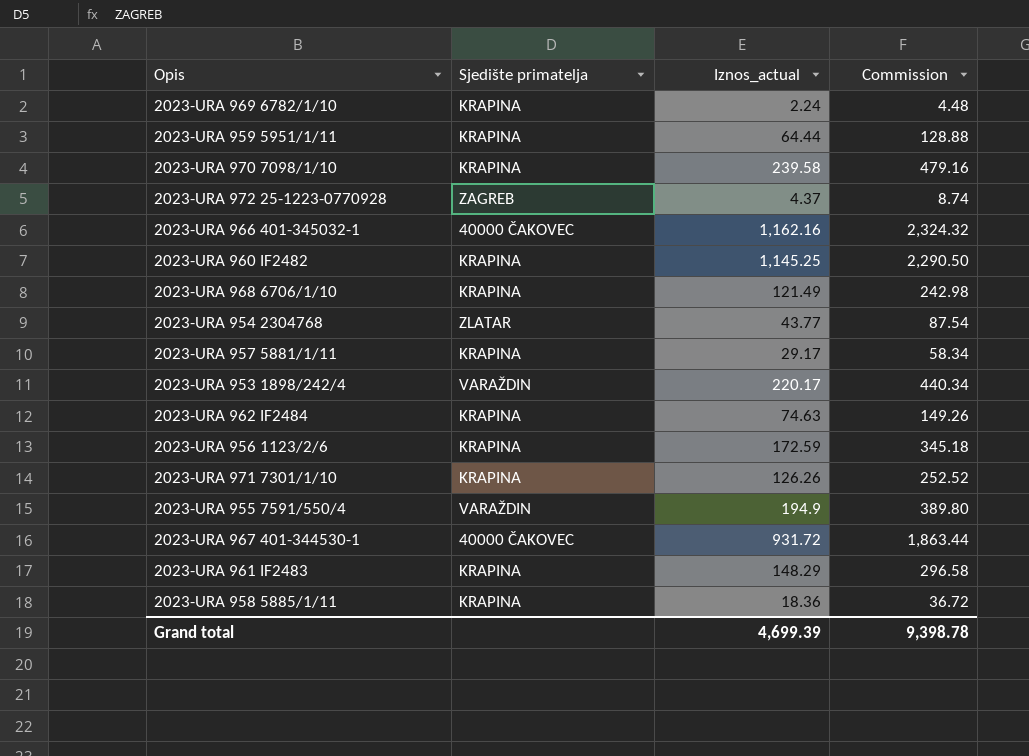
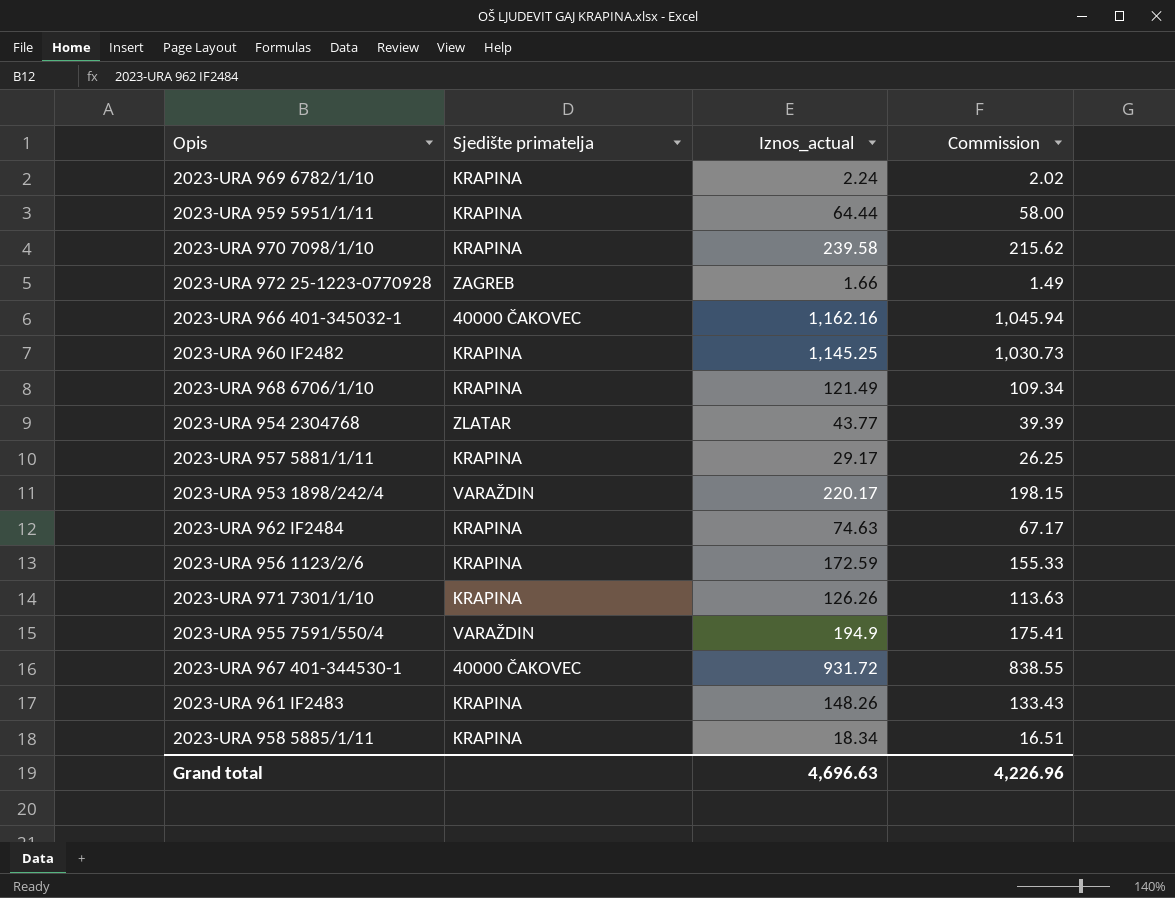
column Commission | formula: [Iznos_actual] * 2 -> [Iznos_actual] * 0.9
2023-URA 972 25-1223-0770928 | Iznos_actual: 4.37 -> 1.66
2023-URA 961 IF2483 | Iznos_actual: 148.29 -> 148.26
2023-URA 958 5885/1/11 | Iznos_actual: 18.36 -> 18.34
Grand total | Iznos_actual: 4,699.39 -> 4,696.63
Grand total | Commission: 9,398.78 -> 4,226.96

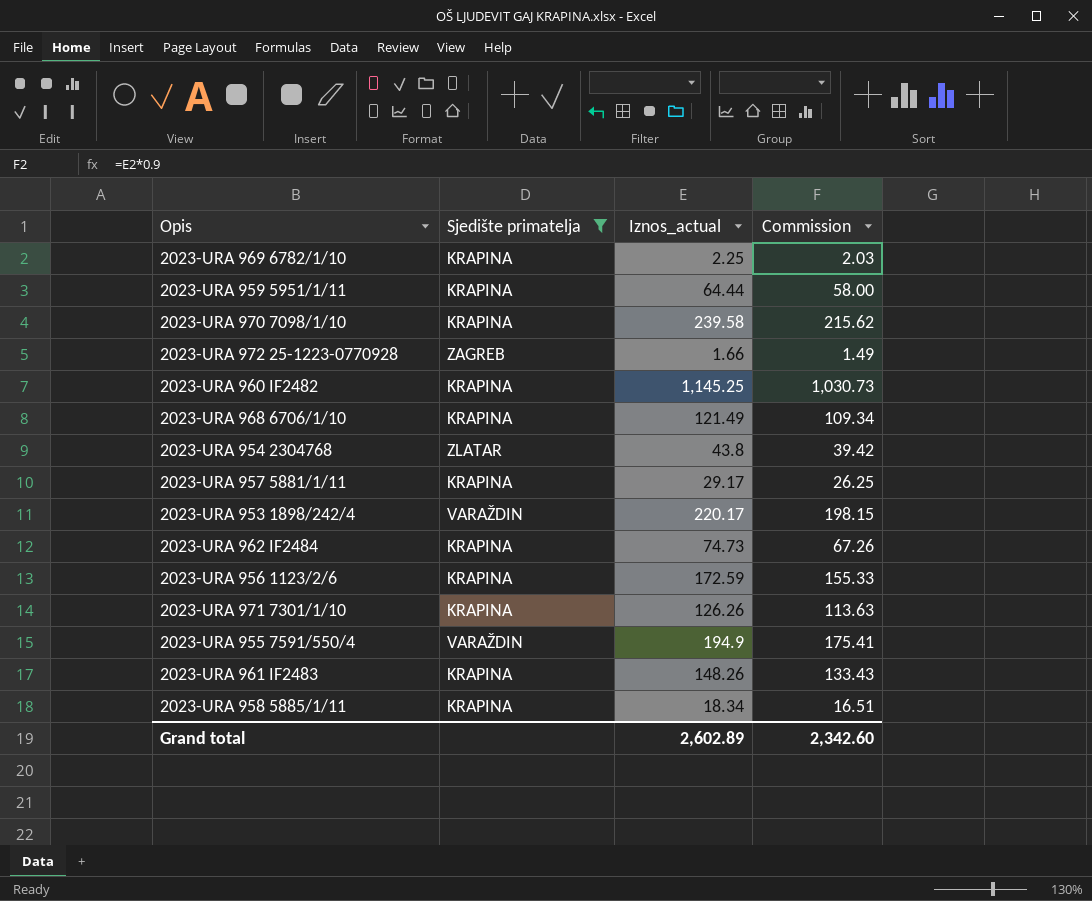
filter: none -> Sjedište primatelja != 40000 ČAKOVEC
2023-URA 969 6782/1/10 | Iznos_actual: 2.24 -> 2.25
2023-URA 969 6782/1/10 | Commission: 2.02 -> 2.03
2023-URA 954 2304768 | Iznos_actual: 43.77 -> 43.8
2023-URA 954 2304768 | Commission: 39.39 -> 39.42
2023-URA 962 IF2484 | Iznos_actual: 74.63 -> 74.73
2023-URA 962 IF2484 | Commission: 67.17 -> 67.26
Grand total | Iznos_actual: 4,696.63 -> 2,602.89
Grand total | Commission: 4,226.96 -> 2,342.60

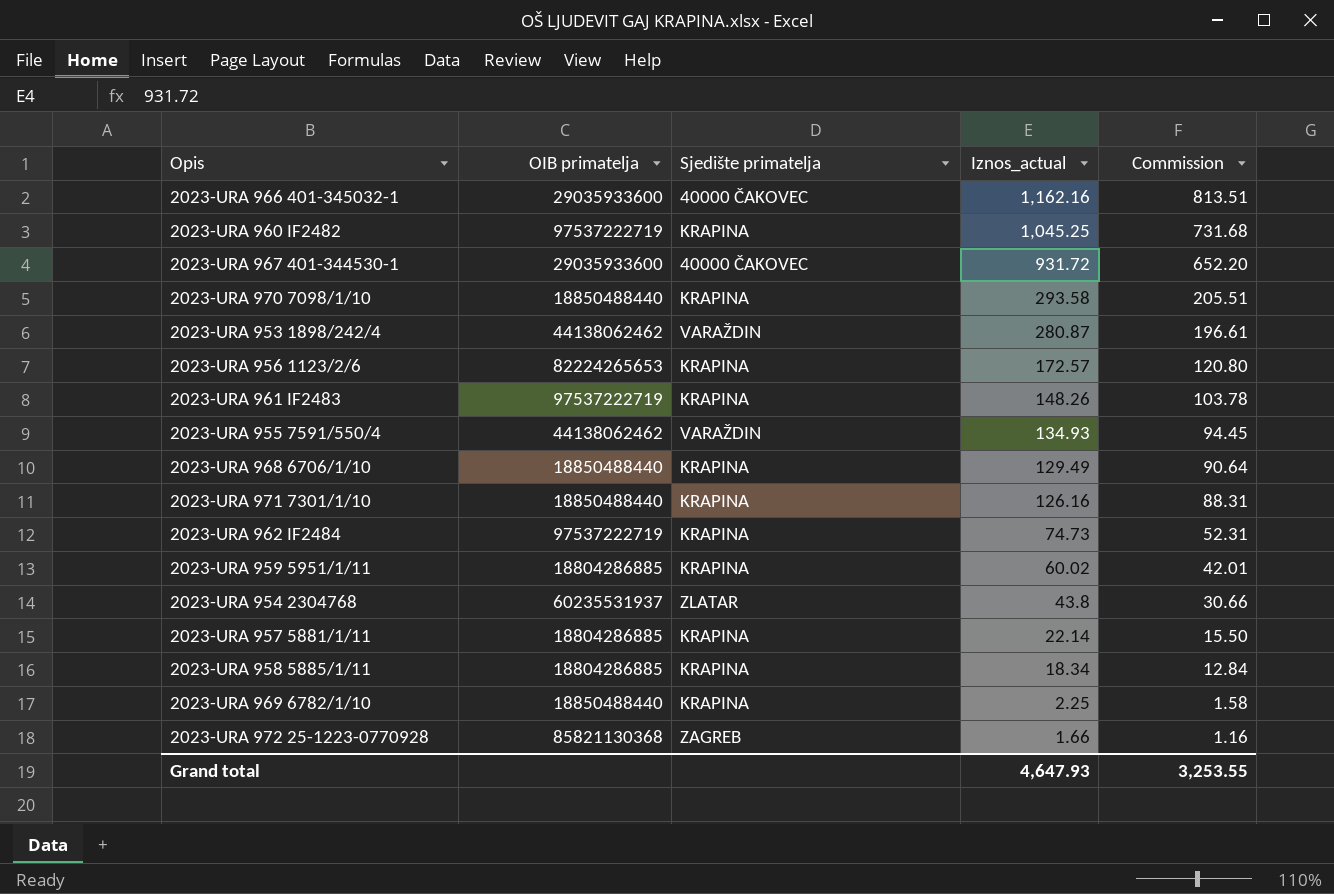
filter: Sjedište primatelja != 40000 ČAKOVEC -> none
row order: none -> Iznos_actual descending
column OIB primatelja | position: none -> 2
column Commission | formula: [Iznos_actual] * 0.9 -> [Iznos_actual] * 0.7
2023-URA 960 IF2482 | Iznos_actual: 1,145.25 -> 1,045.25
2023-URA 970 7098/1/10 | Iznos_actual: 239.58 -> 293.58
2023-URA 953 1898/242/4 | Iznos_actual: 220.17 -> 280.87
2023-URA 956 1123/2/6 | Iznos_actual: 172.59 -> 172.57
2023-URA 955 7591/550/4 | Iznos_actual: 194.9 -> 134.93
2023-URA 968 6706/1/10 | Iznos_actual: 121.49 -> 129.49
2023-URA 971 7301/1/10 | Iznos_actual: 126.26 -> 126.16
2023-URA 959 5951/1/11 | Iznos_actual: 64.44 -> 60.02
2023-URA 957 5881/1/11 | Iznos_actual: 29.17 -> 22.14
Grand total | Iznos_actual: 2,602.89 -> 4,647.93
Grand total | Commission: 2,342.60 -> 3,253.55

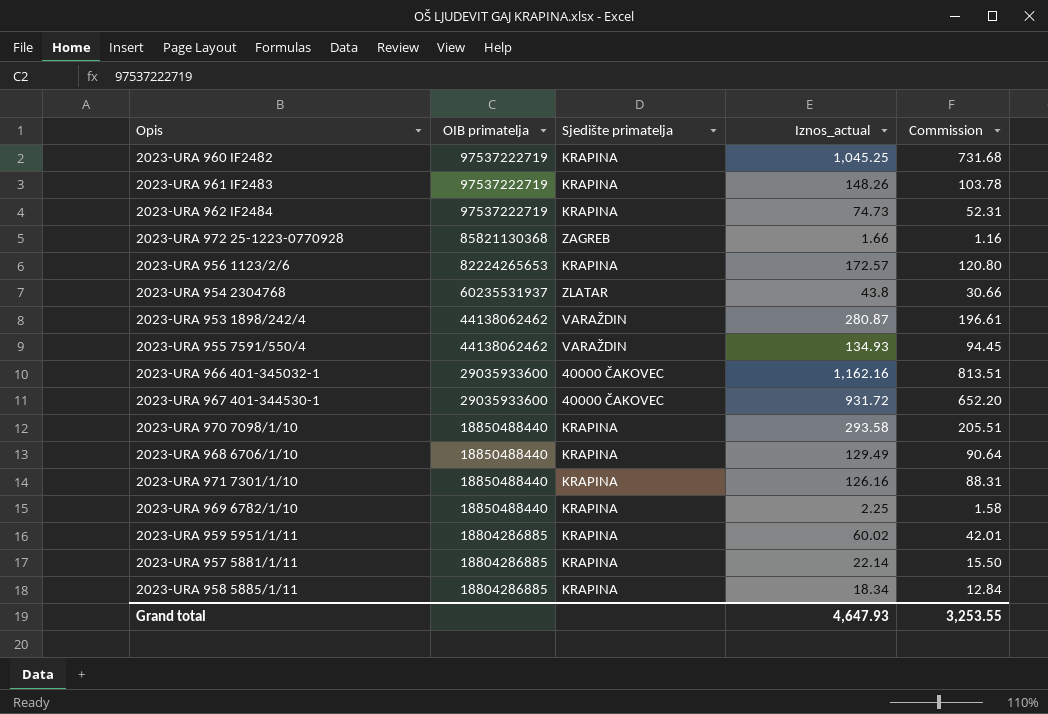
row order: Iznos_actual descending -> OIB primatelja descending

